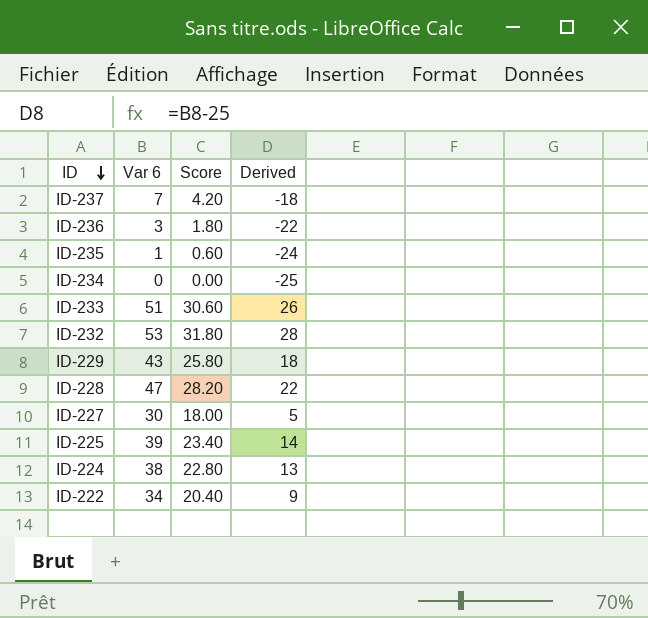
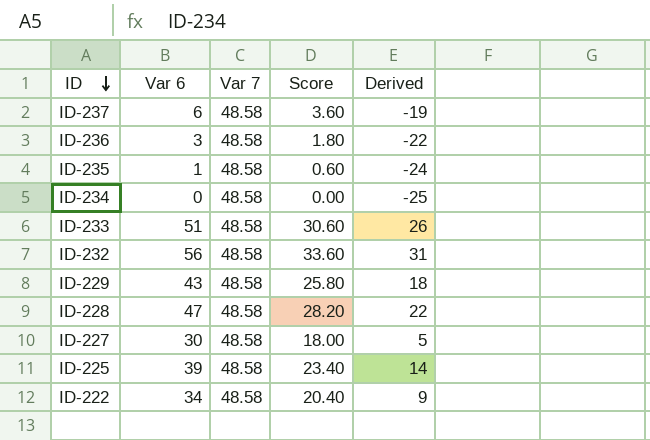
column Var 7 | position: none -> 3
row ID-224: 38 | 22.80 | 13 -> none
ID-237 | Var 6: 7 -> 6
ID-237 | Score: 4.20 -> 3.60
ID-237 | Derived: -18 -> -19
ID-232 | Var 6: 53 -> 56
ID-232 | Score: 31.80 -> 33.60
ID-232 | Derived: 28 -> 31

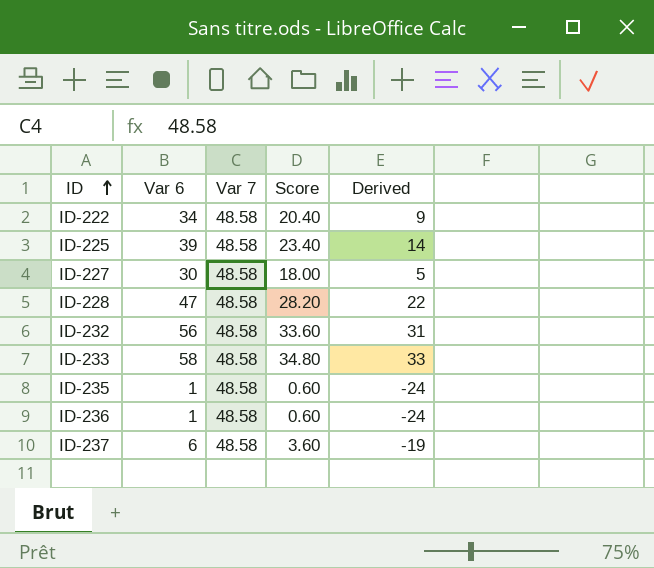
row order: ID descending -> ID ascending
row ID-234: 0 | 48.58 | 0.00 | -25 -> none
row ID-229: 43 | 48.58 | 25.80 | 18 -> none
ID-233 | Var 6: 51 -> 58
ID-233 | Score: 30.60 -> 34.80
ID-233 | Derived: 26 -> 33
ID-236 | Var 6: 3 -> 1
ID-236 | Score: 1.80 -> 0.60
ID-236 | Derived: -22 -> -24

